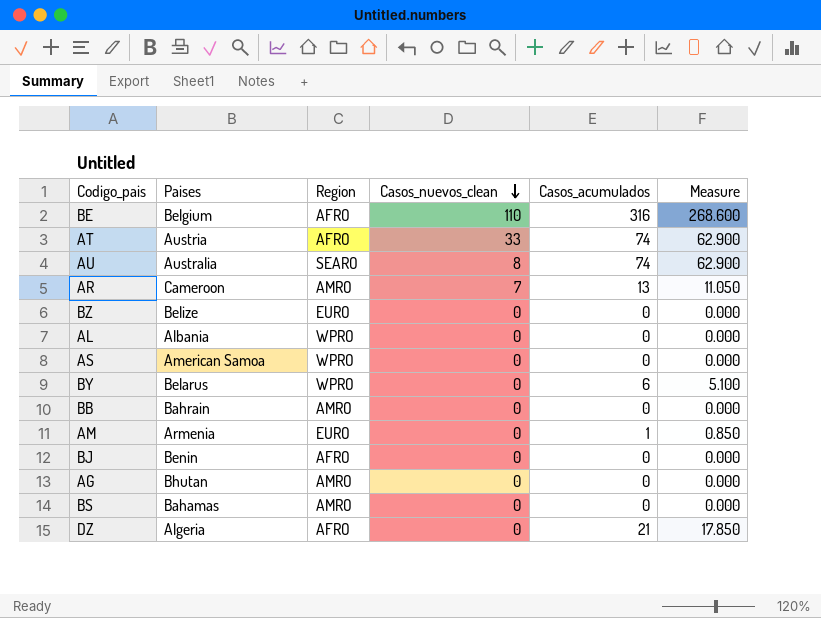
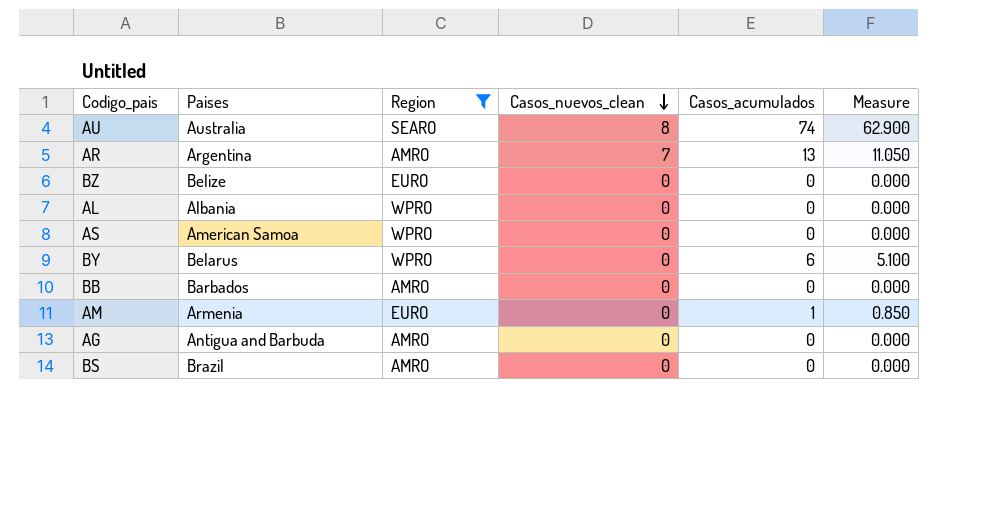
filter: none -> Region != AFRO
AR | Paises: Cameroon -> Argentina
BB | Paises: Bahrain -> Barbados
AG | Paises: Bhutan -> Antigua and Barbuda
BS | Paises: Bahamas -> Brazil

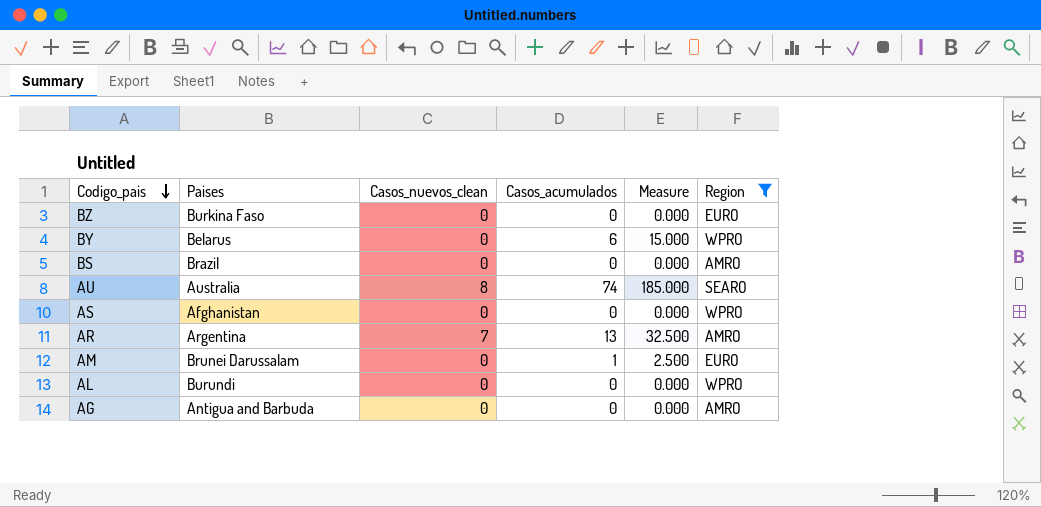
row order: Casos_nuevos_clean descending -> Codigo_pais descending
column Measure | formula: [Casos_acumulados] * 0.85 -> [Casos_acumulados] * 2.5
column Region | position: 3 -> 6
row BB: Barbados | AMRO | 0 | 0 | 0.000 -> none
BZ | Paises: Belize -> Burkina Faso
AS | Paises: American Samoa -> Afghanistan
AM | Paises: Armenia -> Brunei Darussalam
AL | Paises: Albania -> Burundi

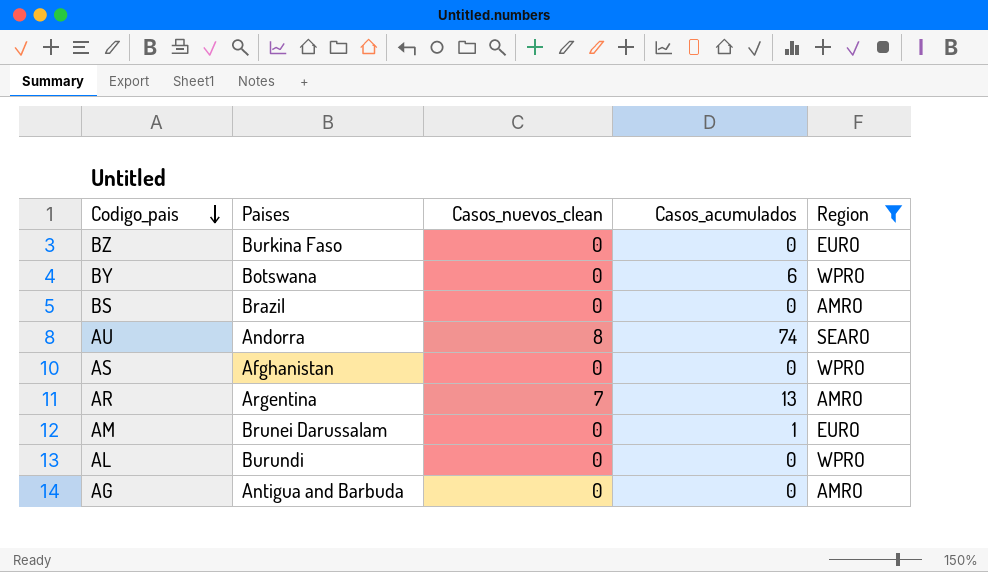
column Measure | formula: [Casos_acumulados] * 2.5 -> none
BY | Paises: Belarus -> Botswana
AU | Paises: Australia -> Andorra

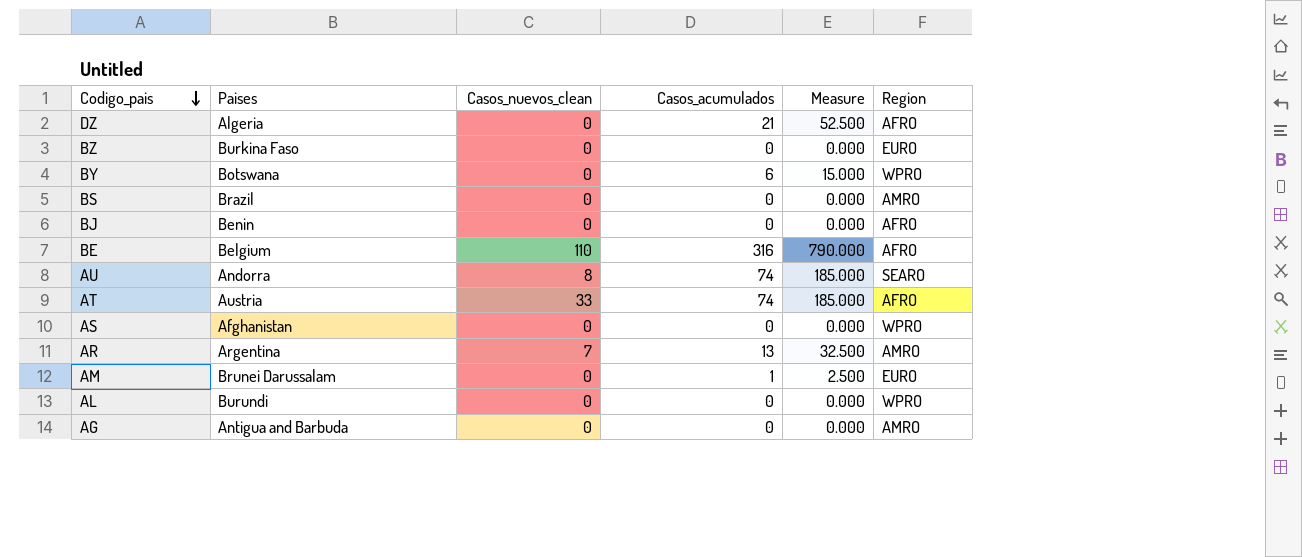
filter: Region != AFRO -> none
column Measure | formula: none -> [Casos_acumulados] * 2.5

